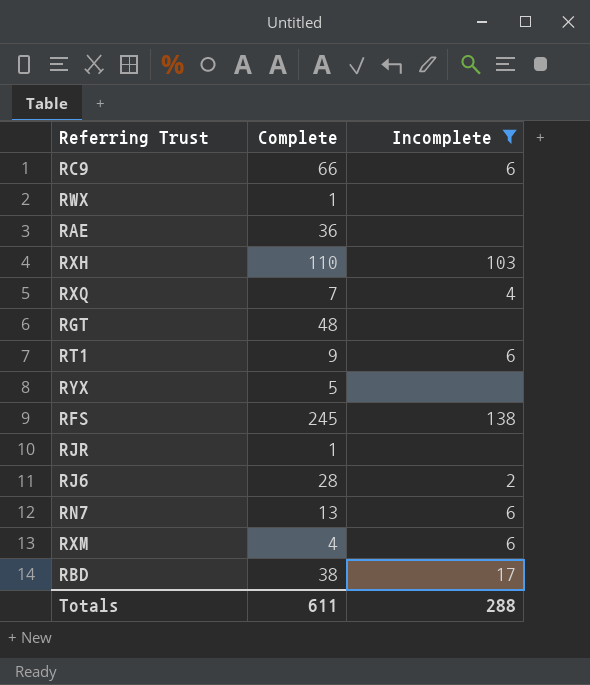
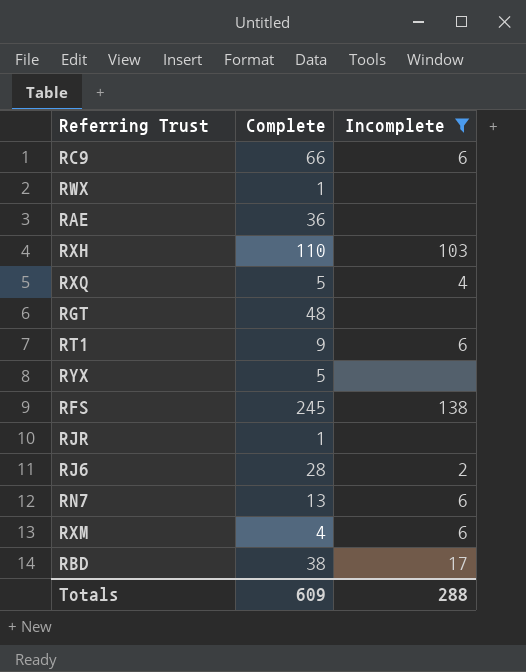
RXQ | Complete: 7 -> 5
Totals | Complete: 611 -> 609

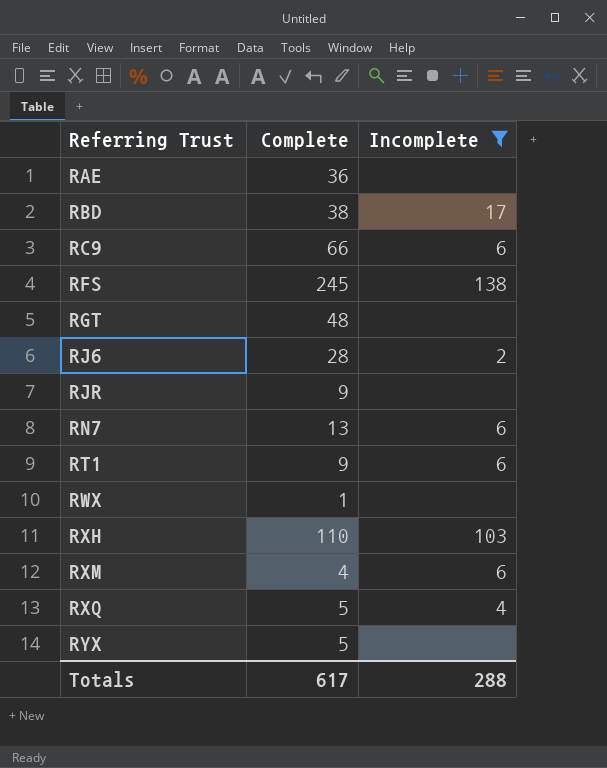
row order: none -> Referring Trust ascending
RJR | Complete: 1 -> 9
Totals | Complete: 609 -> 617

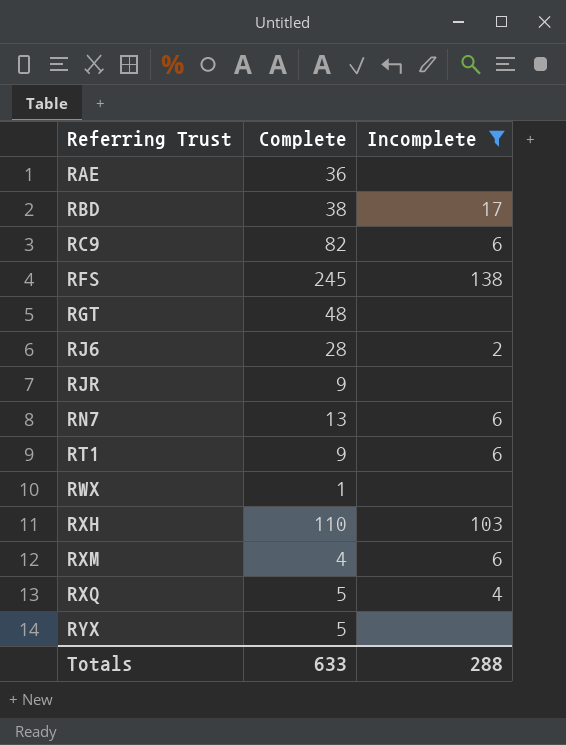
RC9 | Complete: 66 -> 82
Totals | Complete: 617 -> 633

